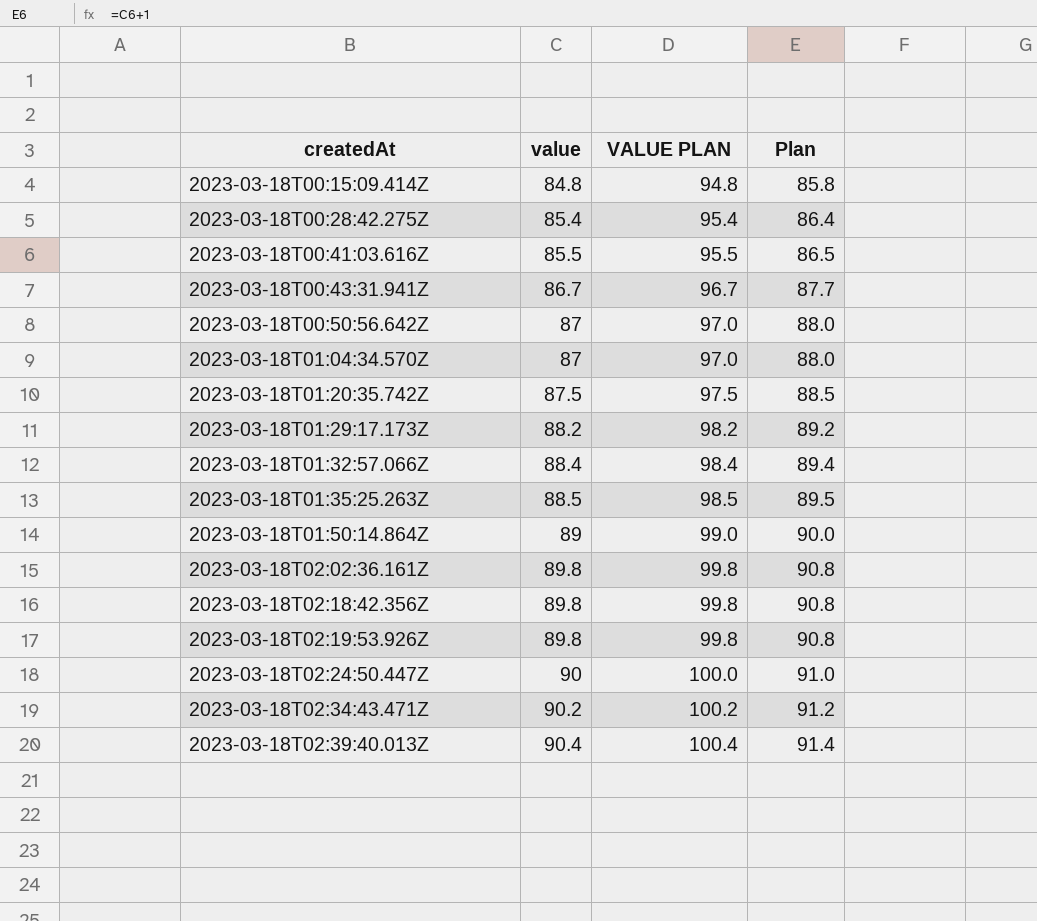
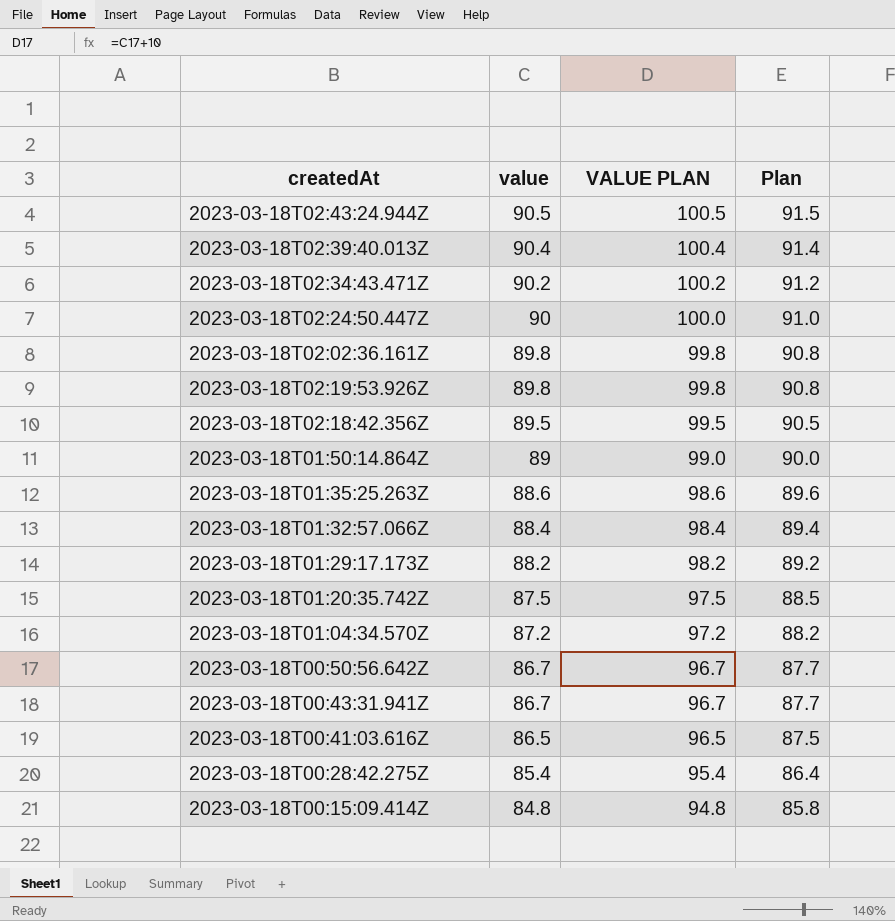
row order: createdAt ascending -> value descending
row 2023-03-18T02:43:24.944Z: none -> 90.5 | 100.5 | 91.5
2023-03-18T02:18:42.356Z | value: 89.8 -> 89.5
2023-03-18T02:18:42.356Z | VALUE PLAN: 99.8 -> 99.5
2023-03-18T02:18:42.356Z | Plan: 90.8 -> 90.5
2023-03-18T01:35:25.263Z | value: 88.5 -> 88.6
2023-03-18T01:35:25.263Z | VALUE PLAN: 98.5 -> 98.6
2023-03-18T01:35:25.263Z | Plan: 89.5 -> 89.6
2023-03-18T01:04:34.570Z | value: 87 -> 87.2
2023-03-18T01:04:34.570Z | VALUE PLAN: 97.0 -> 97.2
2023-03-18T01:04:34.570Z | Plan: 88.0 -> 88.2
2023-03-18T00:50:56.642Z | value: 87 -> 86.7
2023-03-18T00:50:56.642Z | VALUE PLAN: 97.0 -> 96.7
2023-03-18T00:50:56.642Z | Plan: 88.0 -> 87.7
2023-03-18T00:41:03.616Z | value: 85.5 -> 86.5
2023-03-18T00:41:03.616Z | VALUE PLAN: 95.5 -> 96.5
2023-03-18T00:41:03.616Z | Plan: 86.5 -> 87.5

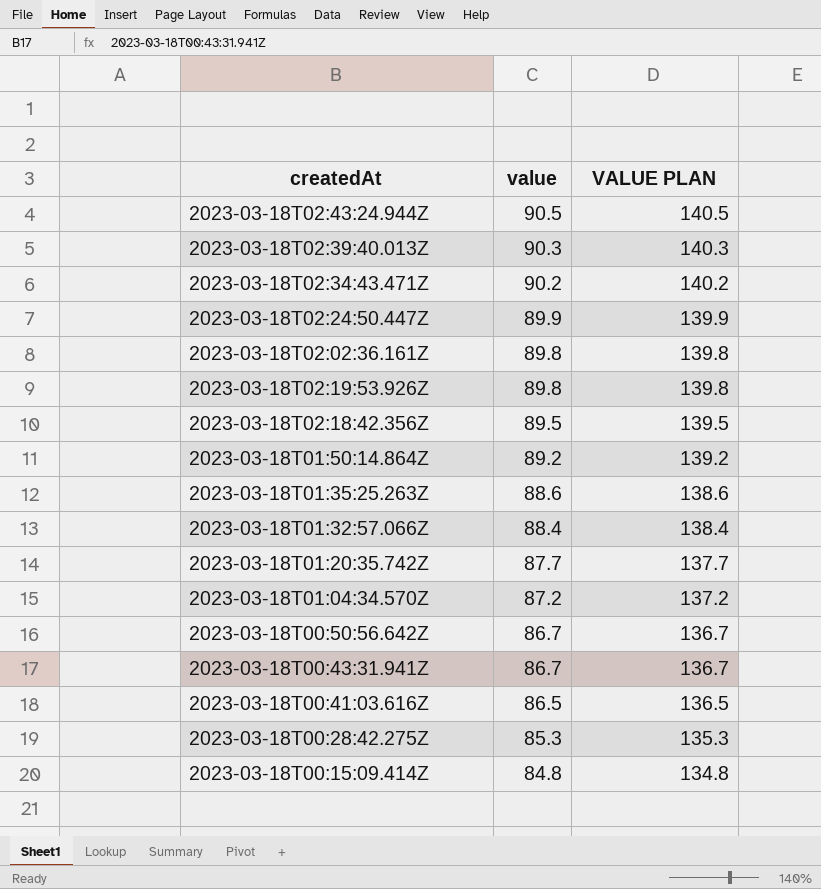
column Plan | formula: [value] + 1 -> none
column VALUE PLAN | formula: [value] + 10 -> [value] + 50
row 2023-03-18T01:29:17.173Z: 88.2 | 98.2 | 89.2 -> none
2023-03-18T02:39:40.013Z | value: 90.4 -> 90.3
2023-03-18T02:24:50.447Z | value: 90 -> 89.9
2023-03-18T01:50:14.864Z | value: 89 -> 89.2
2023-03-18T01:20:35.742Z | value: 87.5 -> 87.7
2023-03-18T00:28:42.275Z | value: 85.4 -> 85.3

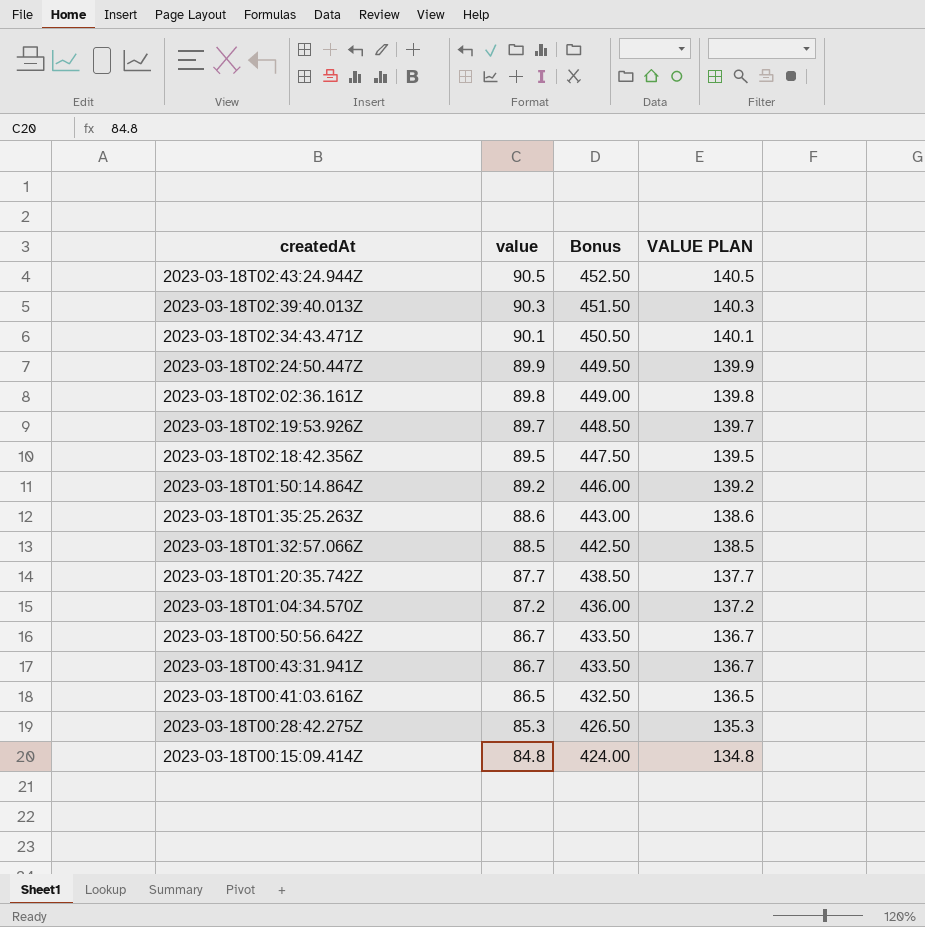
column Bonus | formula: none -> [value] * 5
2023-03-18T02:34:43.471Z | value: 90.2 -> 90.1
2023-03-18T02:34:43.471Z | VALUE PLAN: 140.2 -> 140.1
2023-03-18T02:19:53.926Z | value: 89.8 -> 89.7
2023-03-18T02:19:53.926Z | VALUE PLAN: 139.8 -> 139.7
2023-03-18T01:32:57.066Z | value: 88.4 -> 88.5
2023-03-18T01:32:57.066Z | VALUE PLAN: 138.4 -> 138.5

